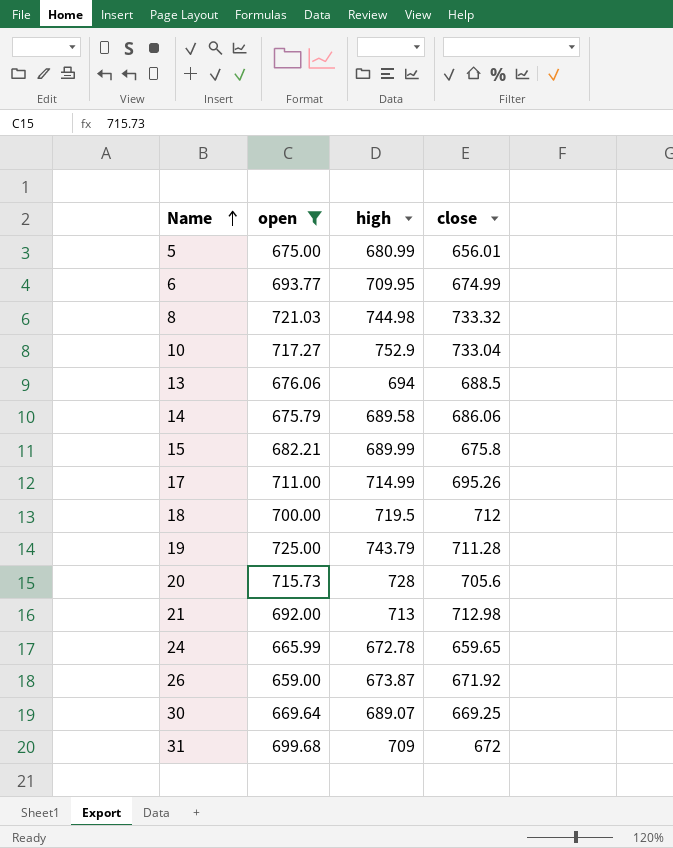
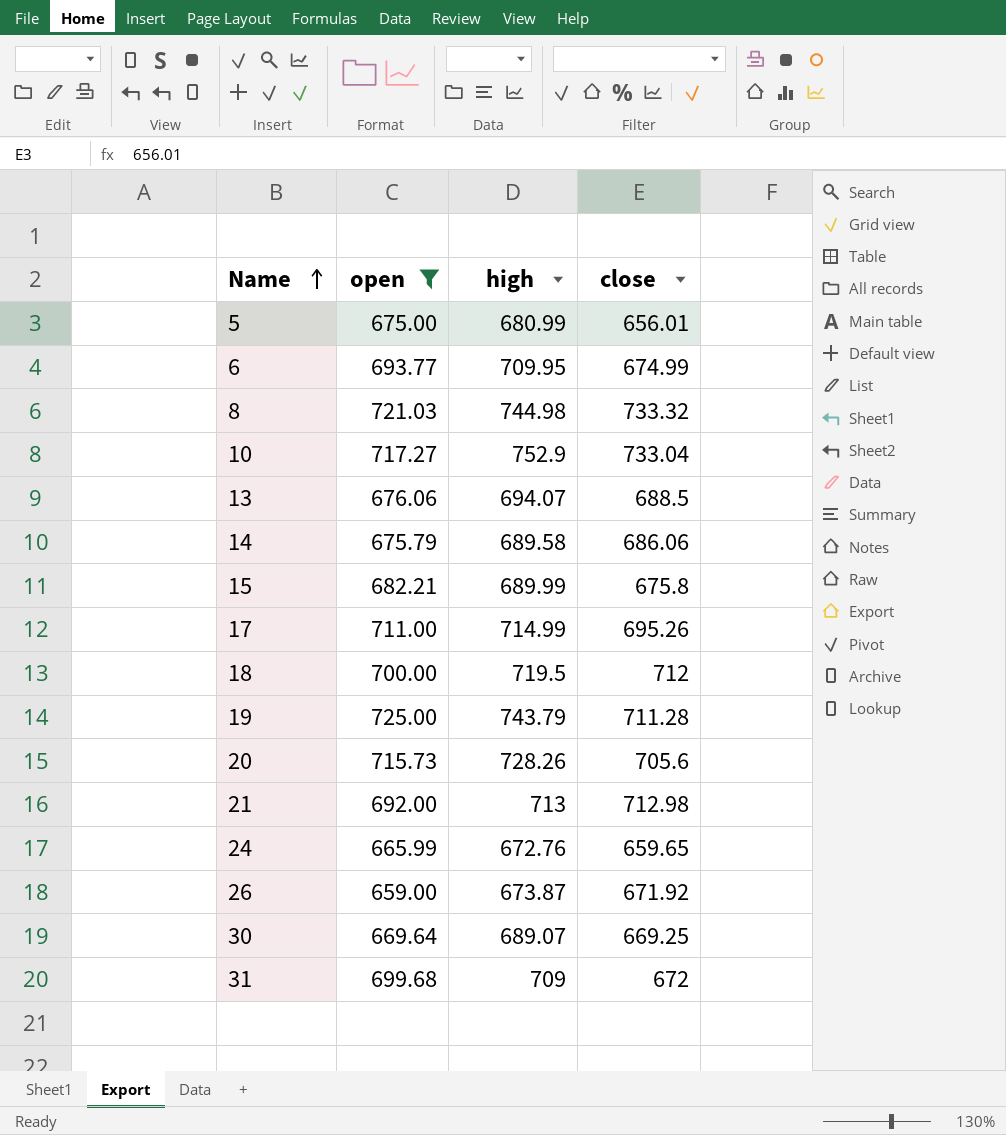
13 | high: 694 -> 694.07
20 | high: 728 -> 728.26
24 | high: 672.78 -> 672.76

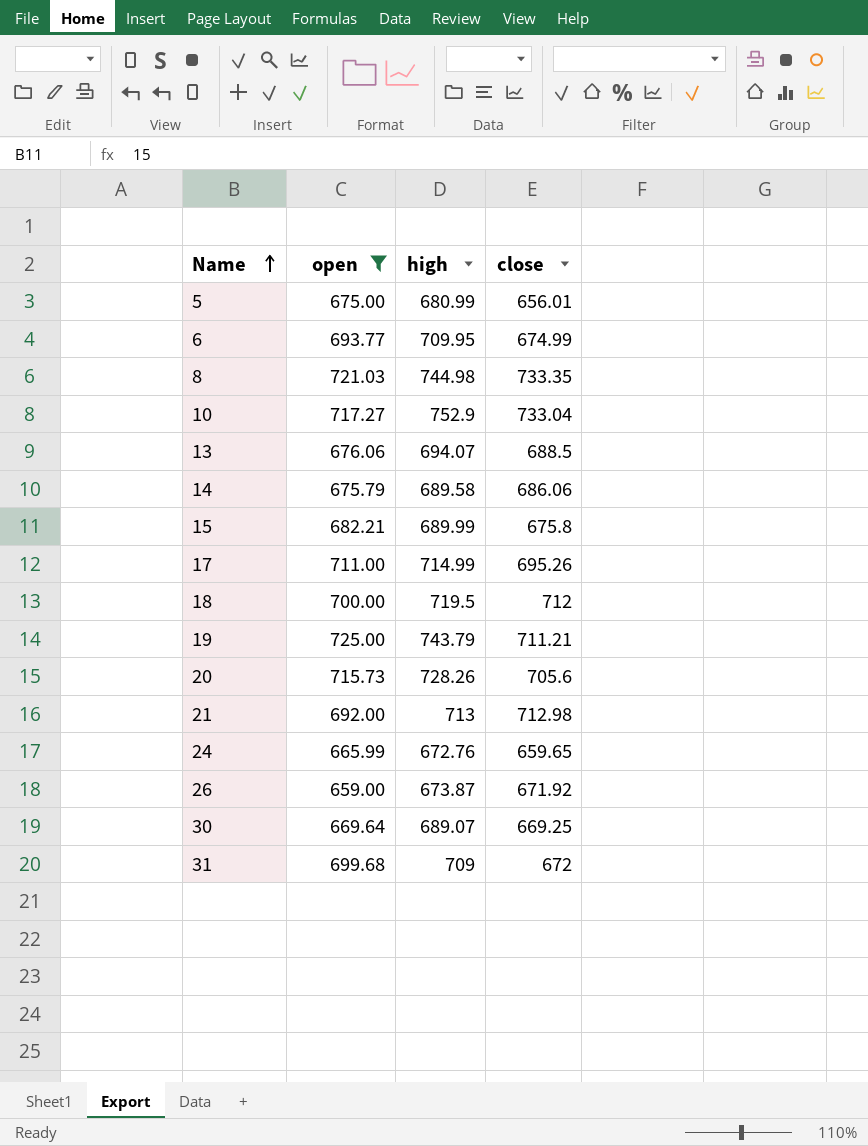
8 | close: 733.32 -> 733.35
19 | close: 711.28 -> 711.21

